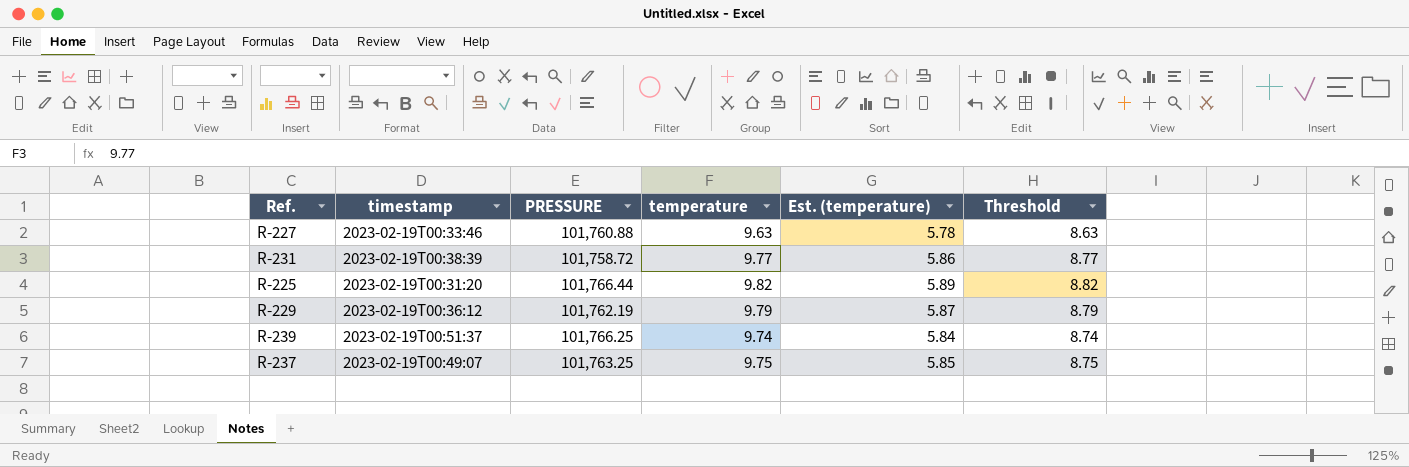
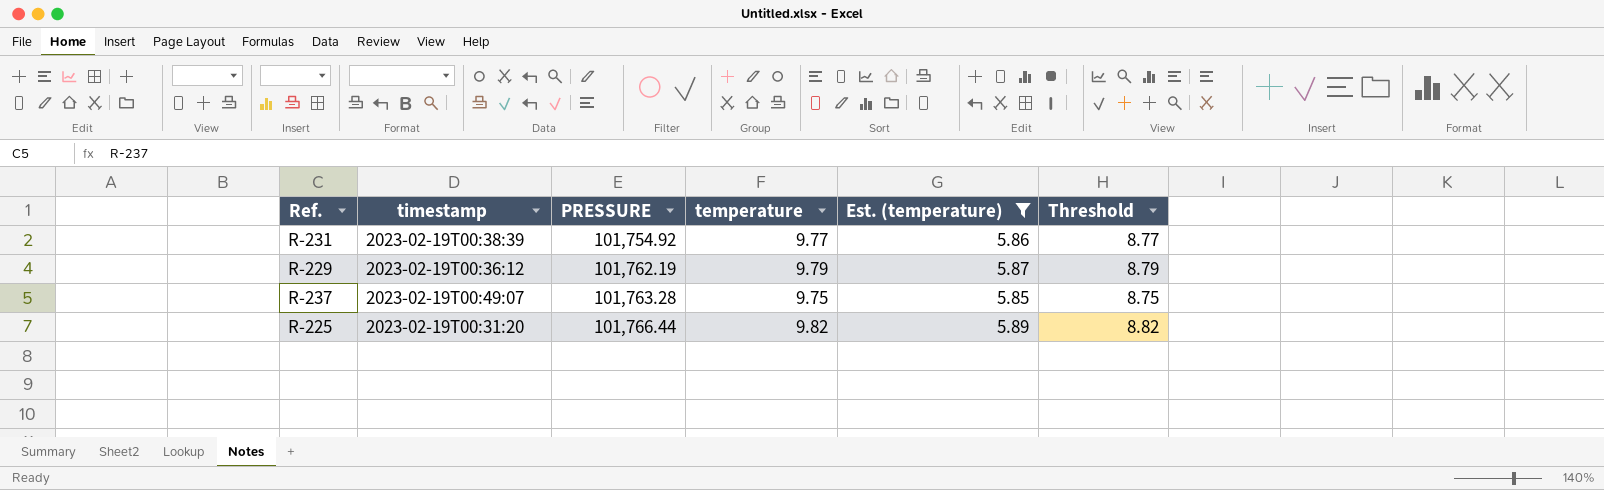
filter: none -> Est. (temperature) >= 5.85
row order: none -> PRESSURE ascending
R-231 | PRESSURE: 101,758.72 -> 101,754.92
R-237 | PRESSURE: 101,763.25 -> 101,763.28

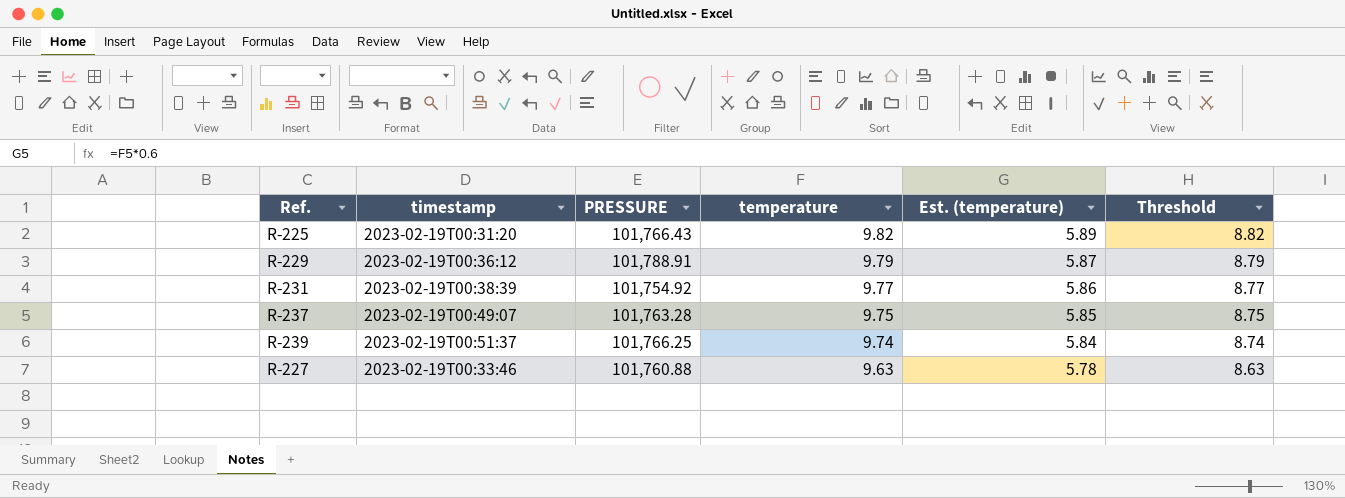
filter: Est. (temperature) >= 5.85 -> none
row order: PRESSURE ascending -> temperature descending
R-225 | PRESSURE: 101,766.44 -> 101,766.43
R-229 | PRESSURE: 101,762.19 -> 101,788.91

